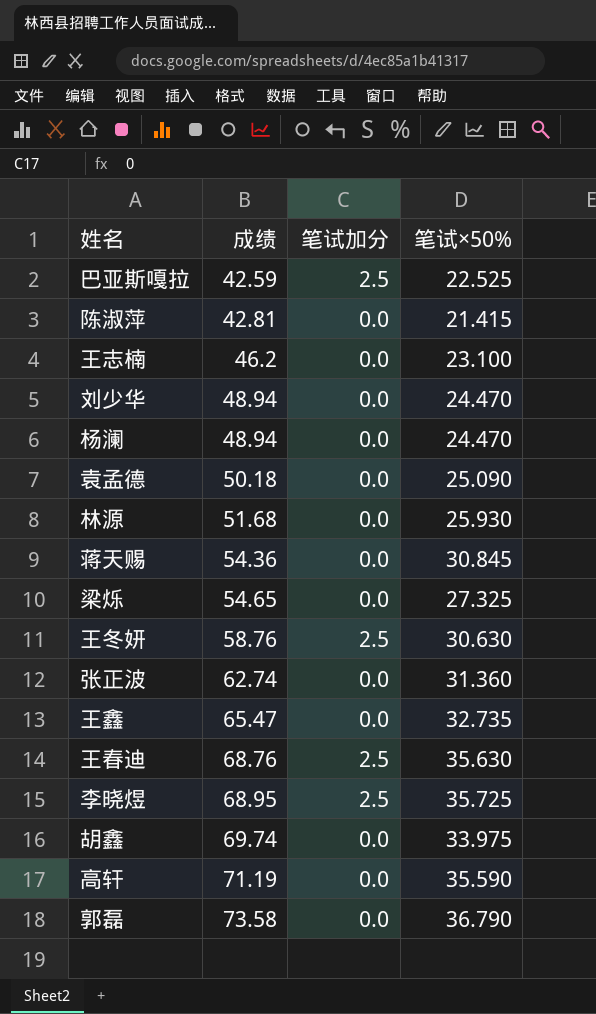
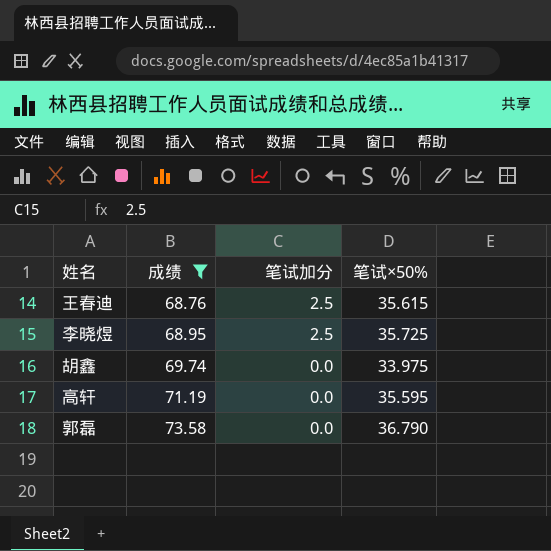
filter: none -> 成绩 >= 68.76
王春迪 | 笔试×50%: 35.630 -> 35.615
高轩 | 笔试×50%: 35.590 -> 35.595

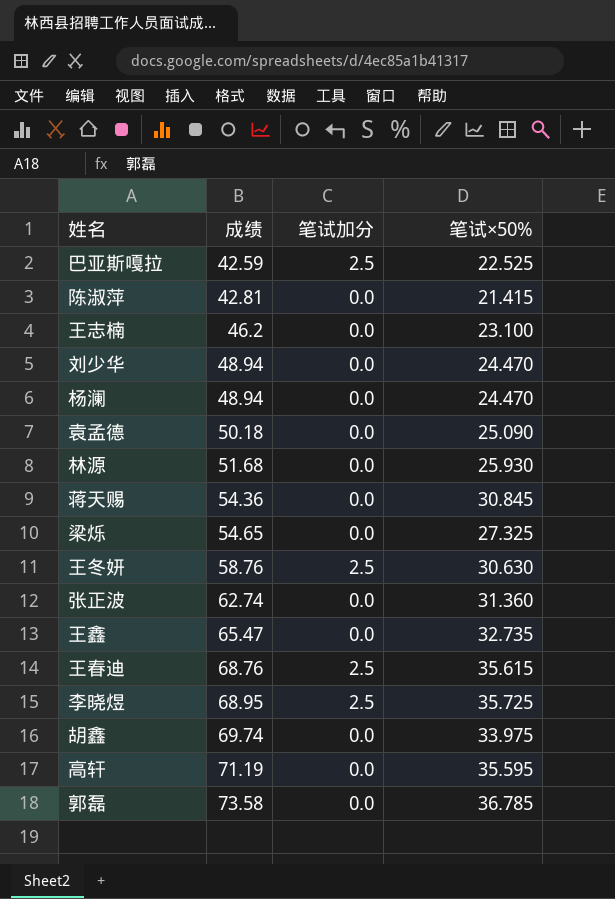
filter: 成绩 >= 68.76 -> none
郭磊 | 笔试×50%: 36.790 -> 36.785

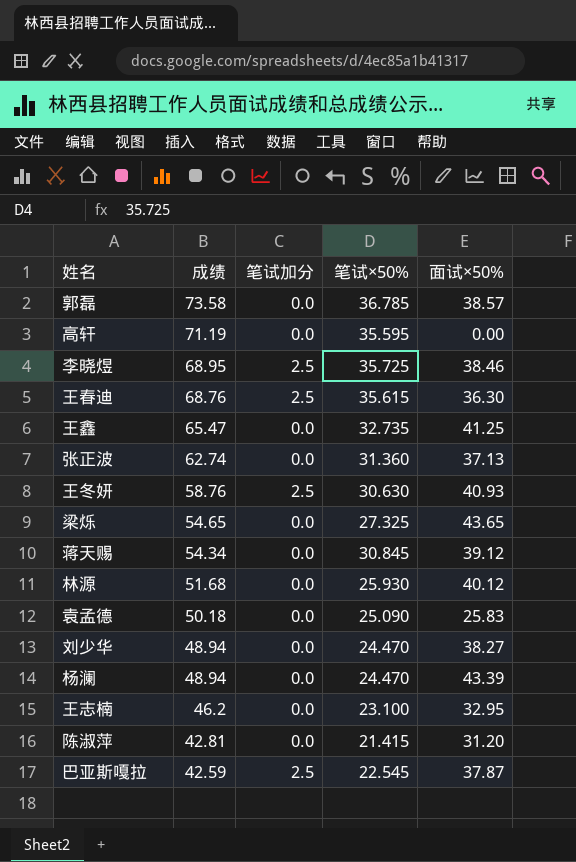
row order: 成绩 ascending -> 成绩 descending
column 面试×50% | position: none -> 5
row 胡鑫: 69.74 | 0.0 | 33.975 -> none
蒋天赐 | 成绩: 54.36 -> 54.34
巴亚斯嘎拉 | 笔试×50%: 22.525 -> 22.545

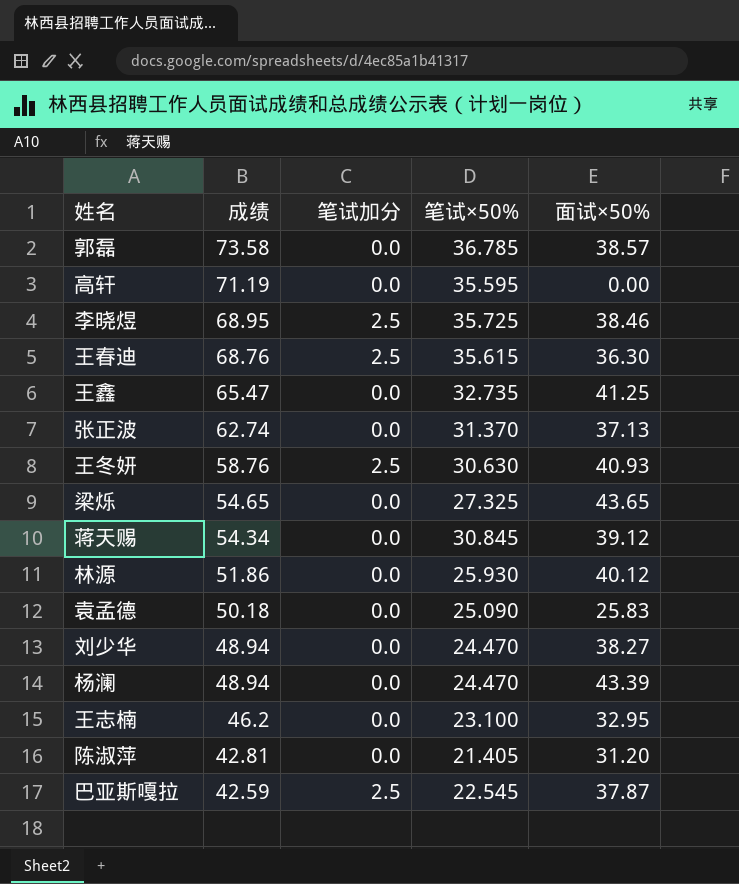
张正波 | 笔试×50%: 31.360 -> 31.370
林源 | 成绩: 51.68 -> 51.86
陈淑萍 | 笔试×50%: 21.415 -> 21.405

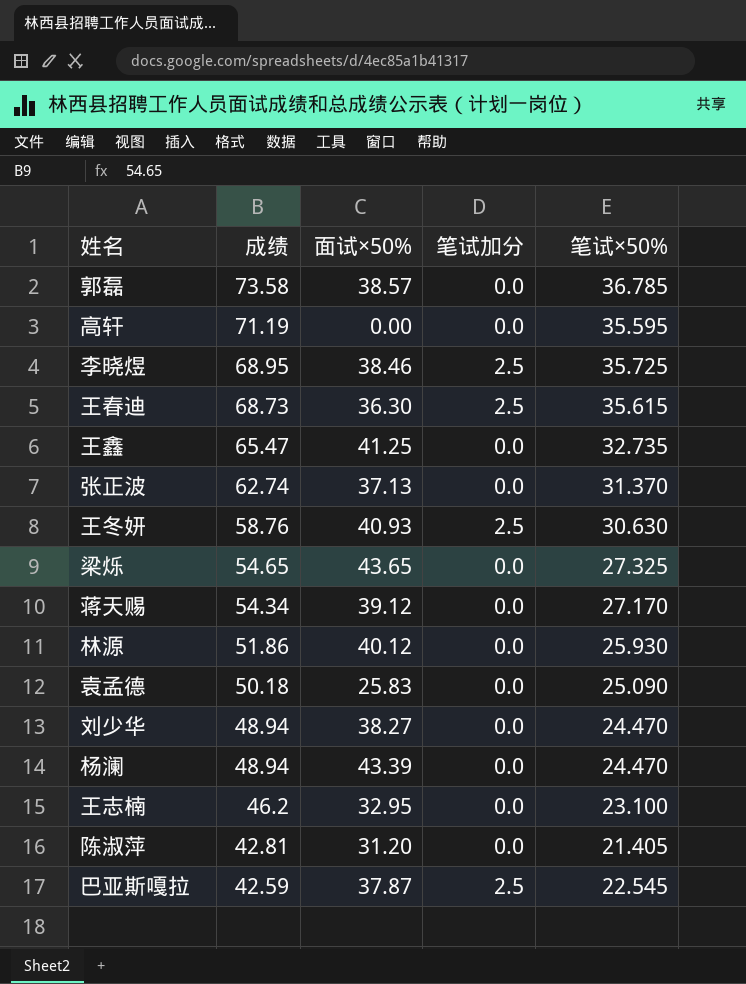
column 面试×50% | position: 5 -> 3
王春迪 | 成绩: 68.76 -> 68.73
蒋天赐 | 笔试×50%: 30.845 -> 27.170

